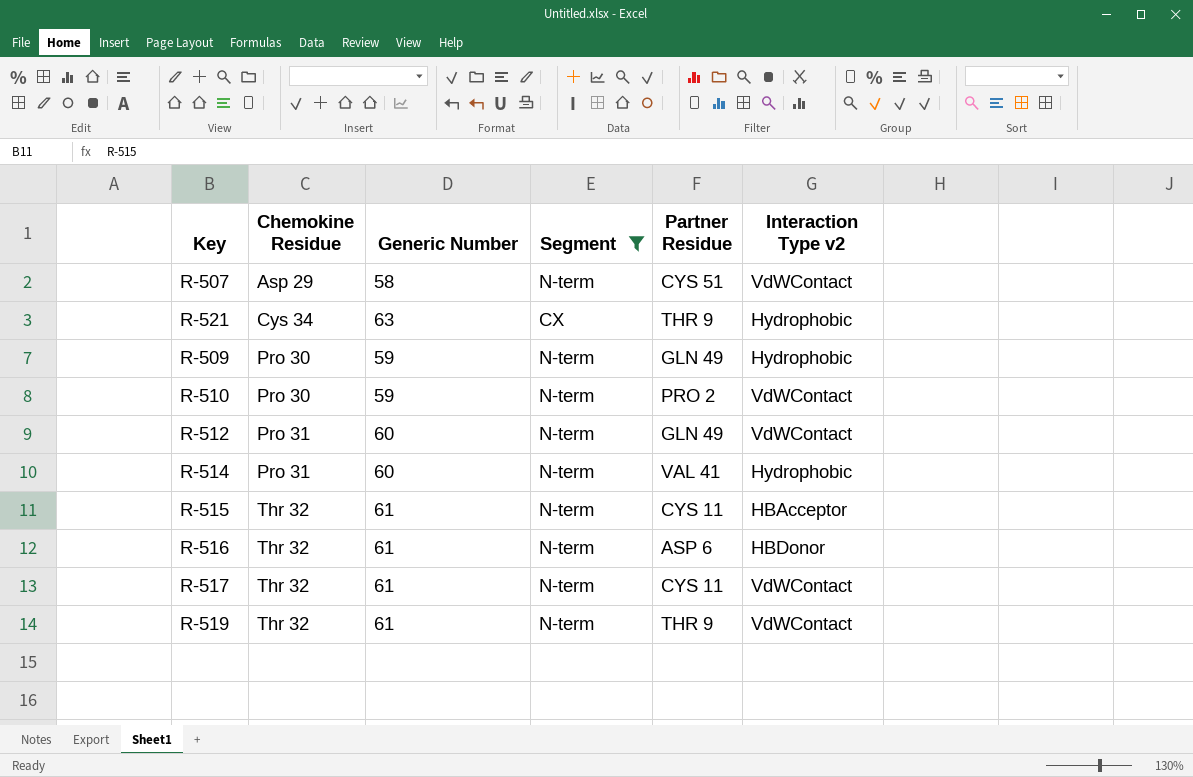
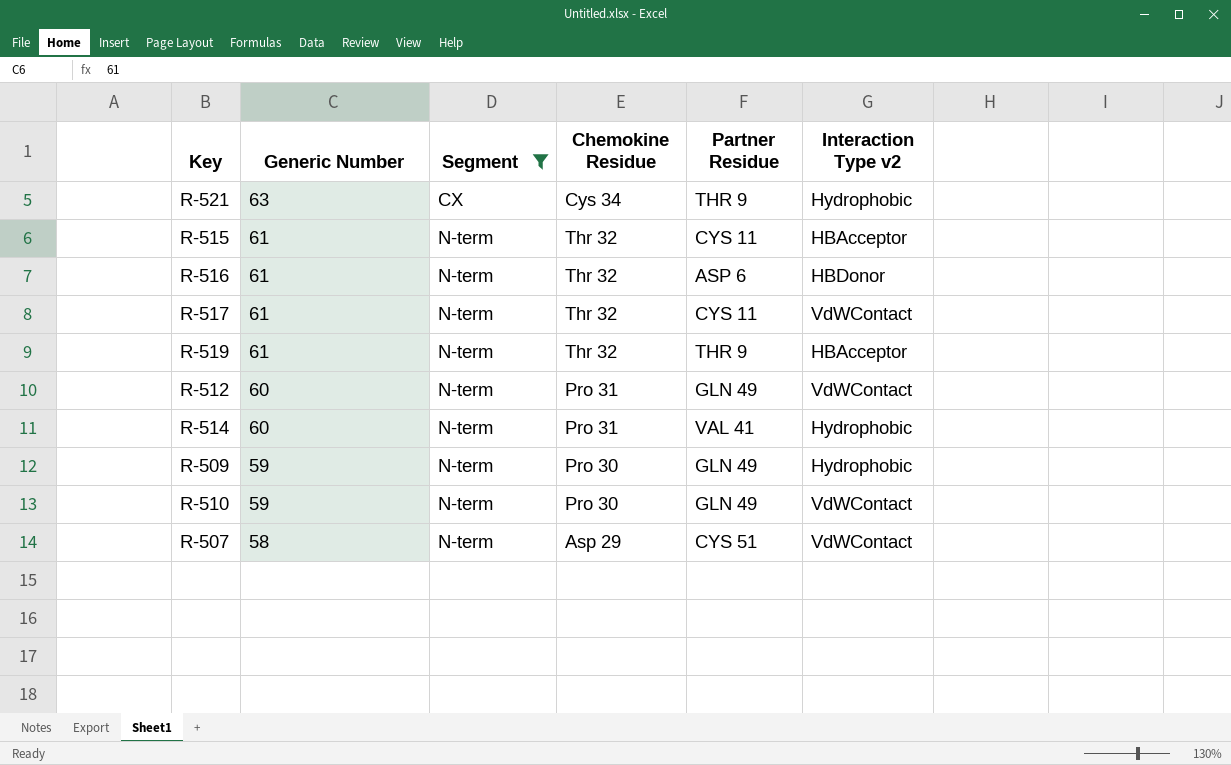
row order: Chemokine Residue ascending -> Generic Number descending
column Chemokine Residue | position: 2 -> 4
R-519 | Interaction Type v2: VdWContact -> HBAcceptor
R-510 | Partner Residue: PRO 2 -> GLN 49

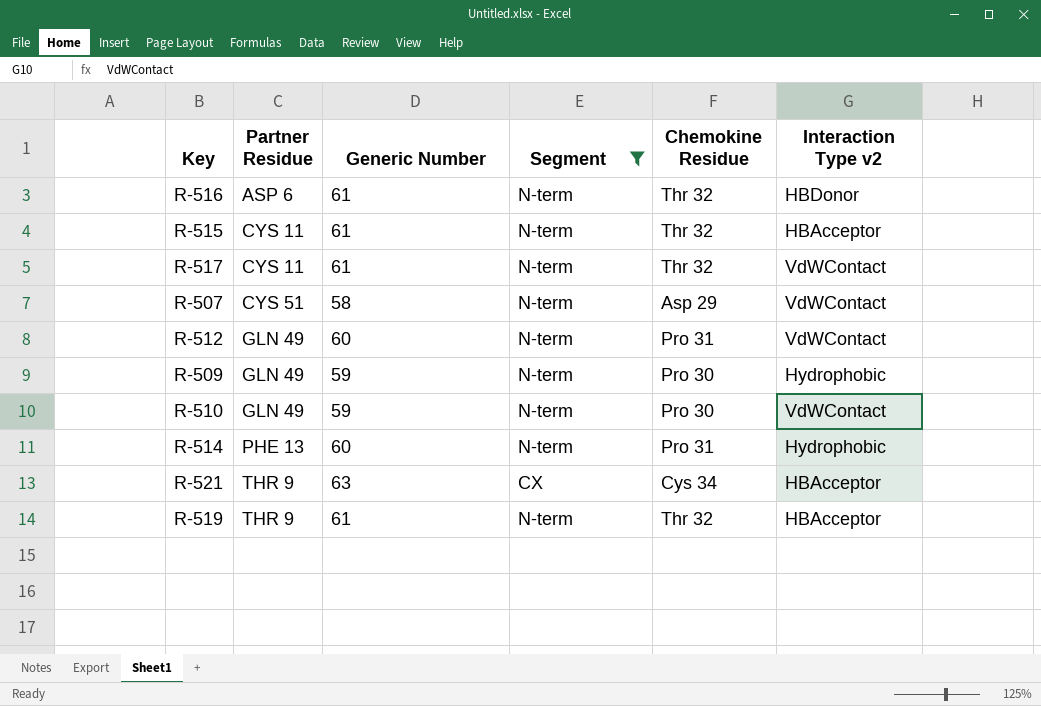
row order: Generic Number descending -> Partner Residue ascending
column Partner Residue | position: 5 -> 2
R-514 | Partner Residue: VAL 41 -> PHE 13
R-521 | Interaction Type v2: Hydrophobic -> HBAcceptor

